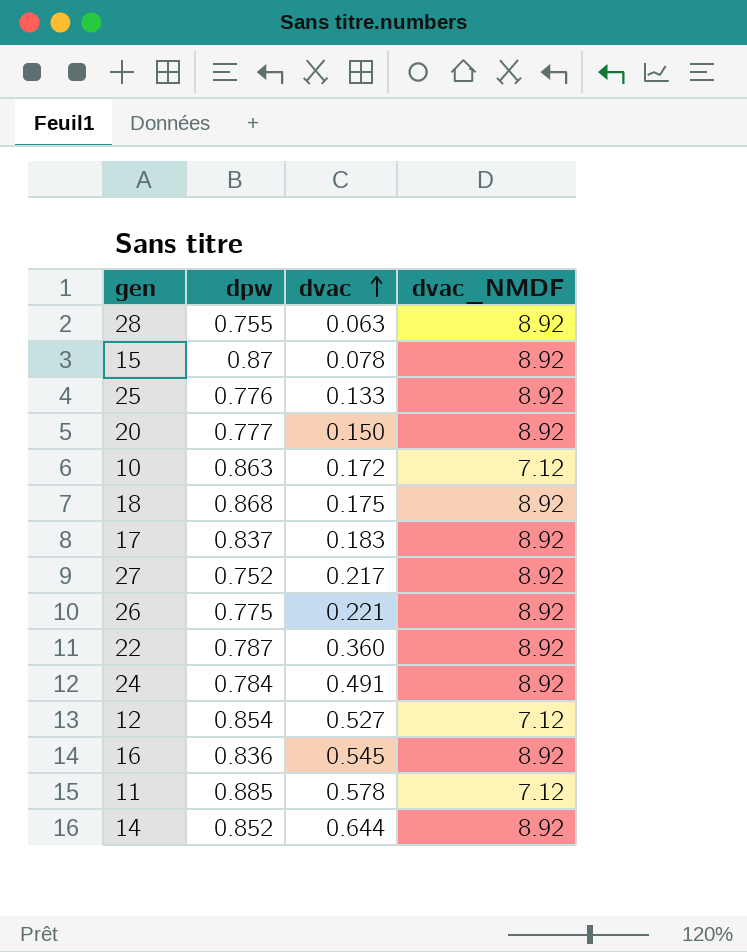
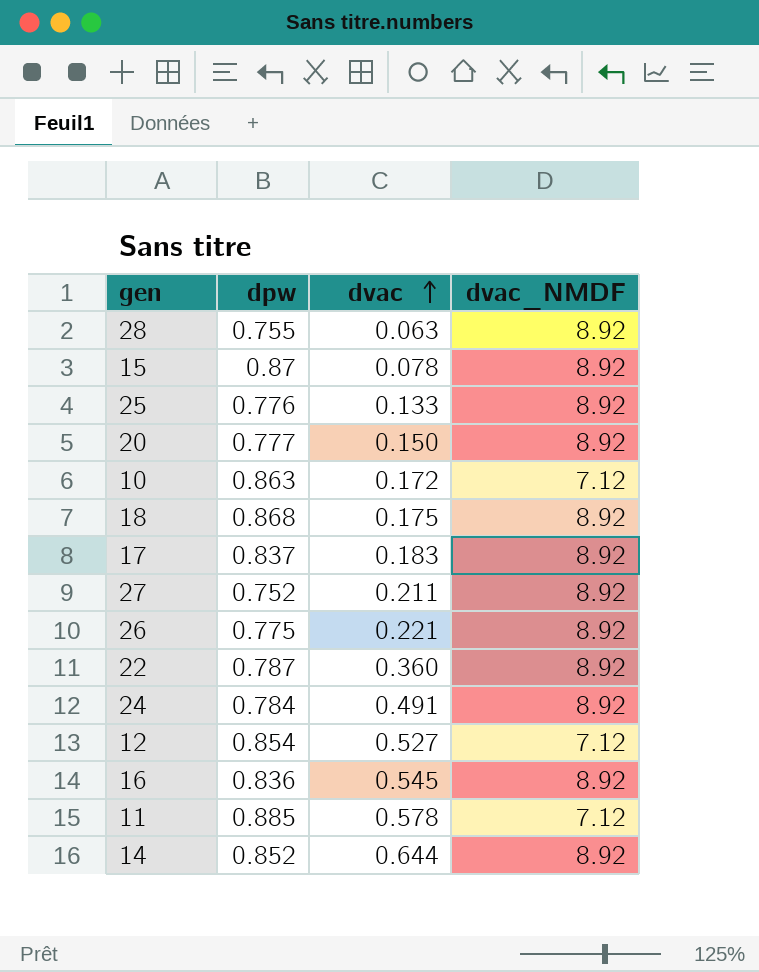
27 | dvac: 0.217 -> 0.211

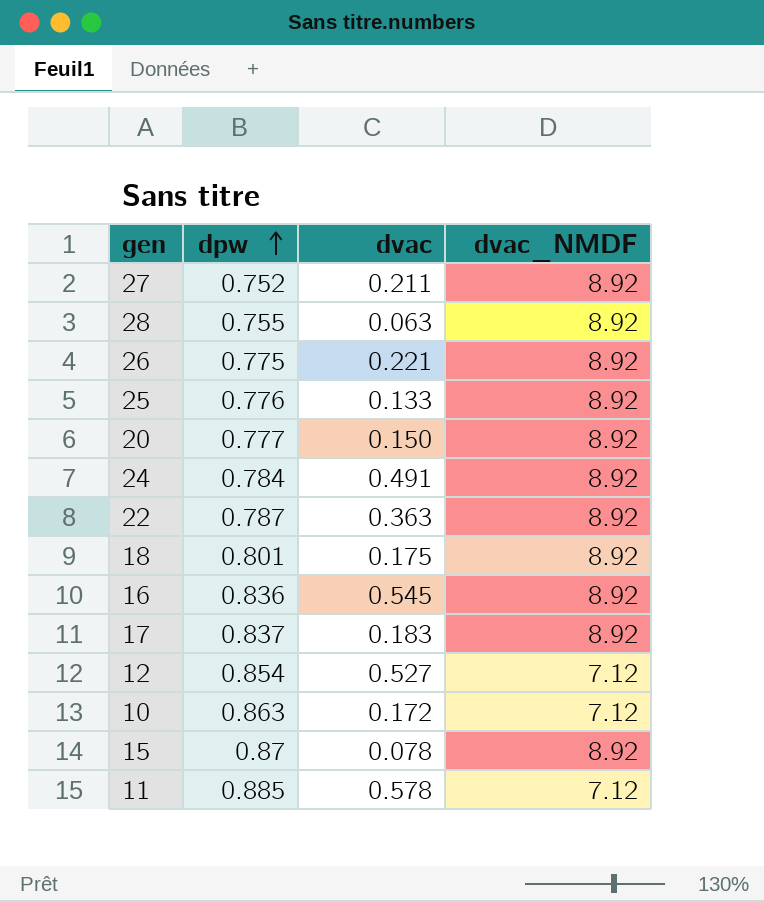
row order: dvac ascending -> dpw ascending
row 14: 0.852 | 0.644 | 8.92 -> none
22 | dvac: 0.360 -> 0.363
18 | dpw: 0.868 -> 0.801

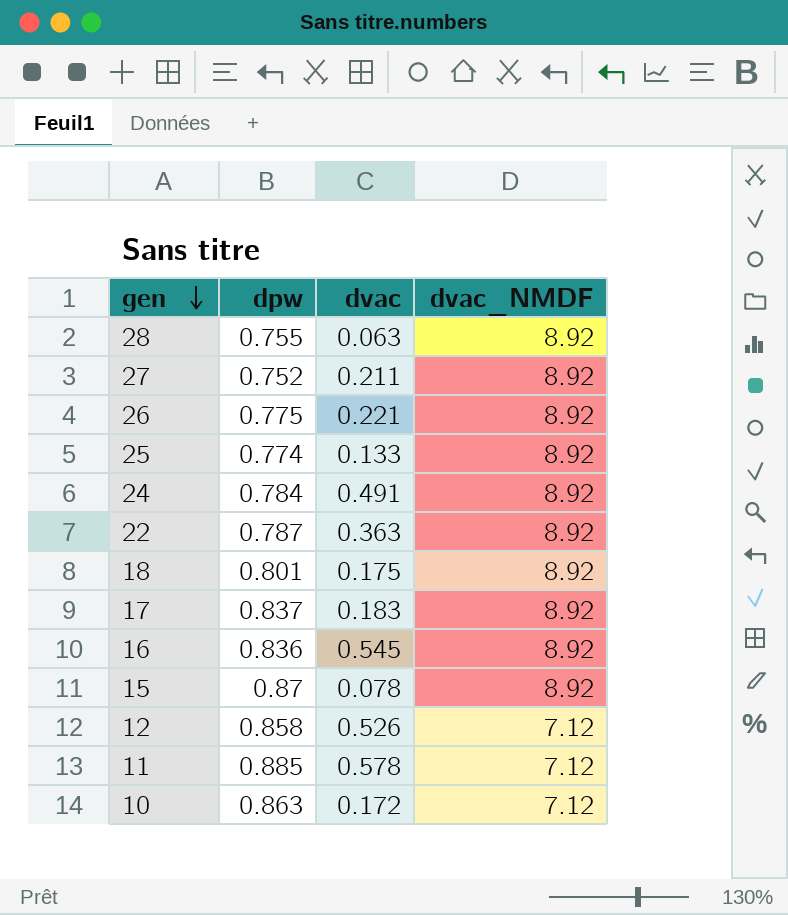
row order: dpw ascending -> gen descending
row 20: 0.777 | 0.150 | 8.92 -> none
25 | dpw: 0.776 -> 0.774
12 | dpw: 0.854 -> 0.858
12 | dvac: 0.527 -> 0.526

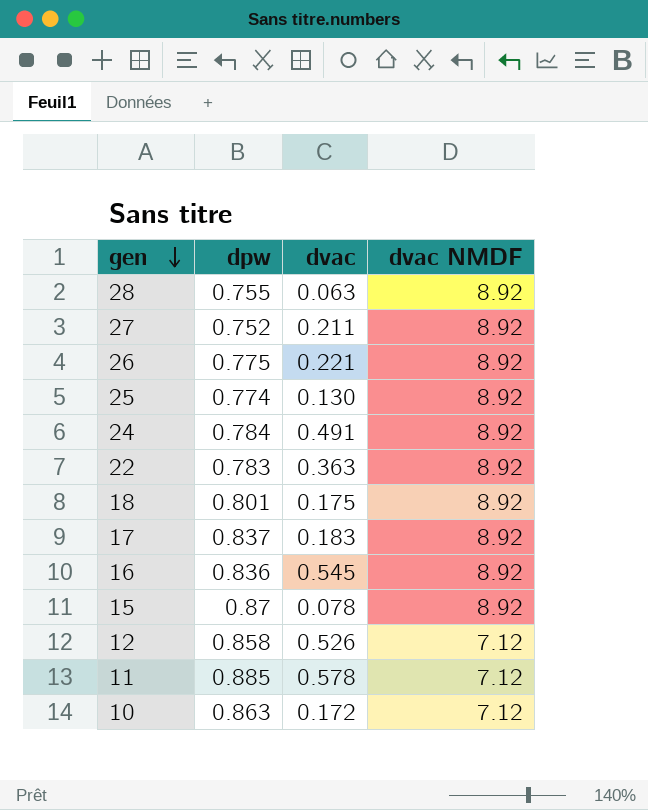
column name: dvac_NMDF -> dvac NMDF
25 | dvac: 0.133 -> 0.130
22 | dpw: 0.787 -> 0.783

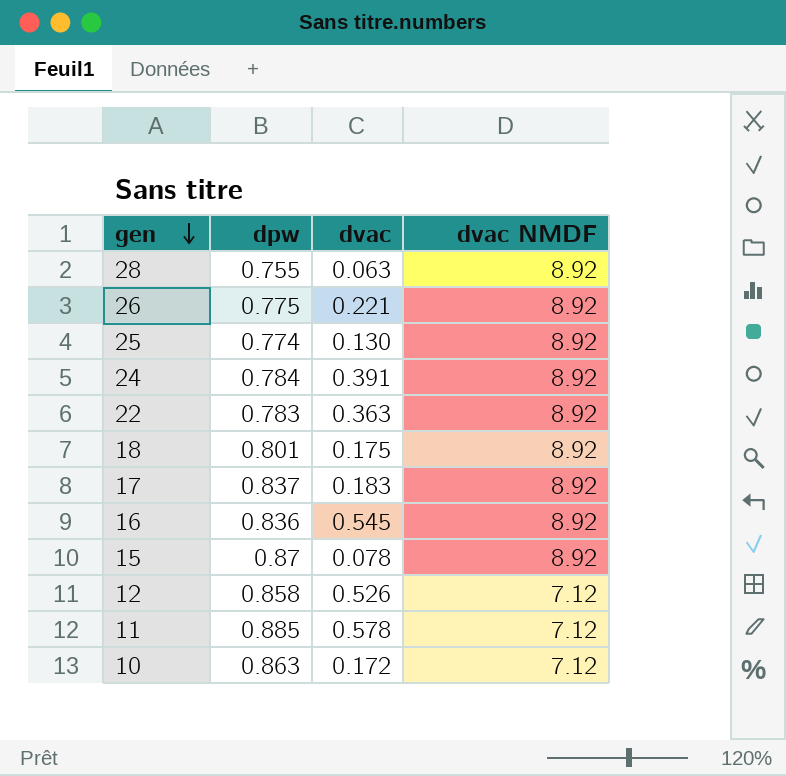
row 27: 0.752 | 0.211 | 8.92 -> none
24 | dvac: 0.491 -> 0.391

